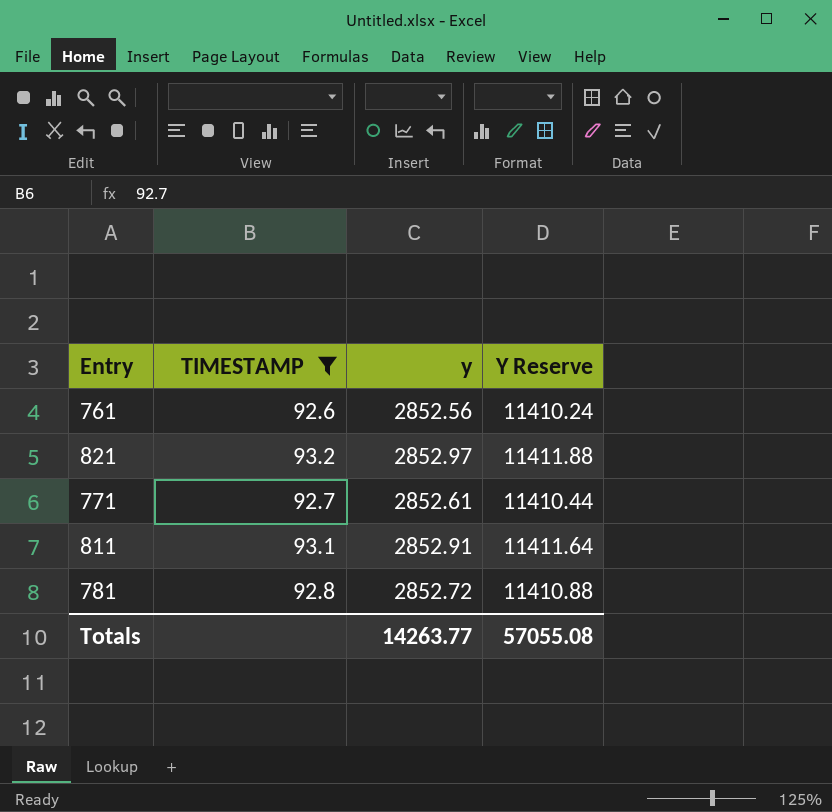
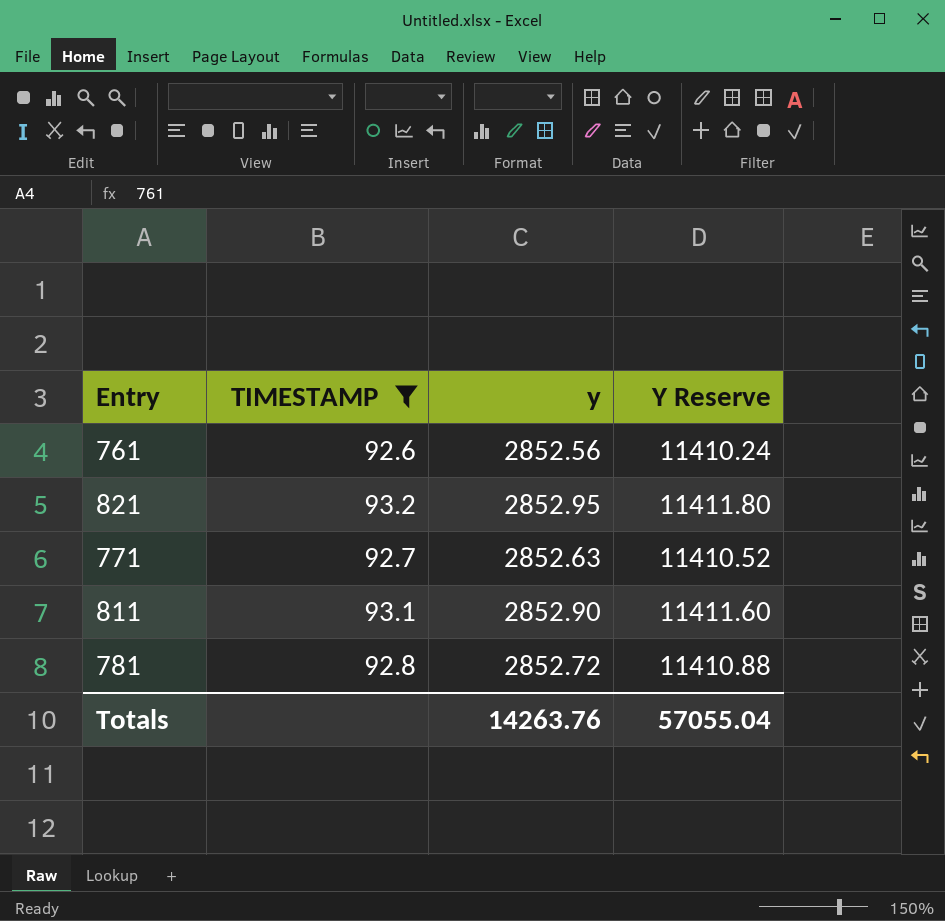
821 | y: 2852.97 -> 2852.95
821 | Y Reserve: 11411.88 -> 11411.80
771 | y: 2852.61 -> 2852.63
771 | Y Reserve: 11410.44 -> 11410.52
811 | y: 2852.91 -> 2852.90
811 | Y Reserve: 11411.64 -> 11411.60
Totals | y: 14263.77 -> 14263.76
Totals | Y Reserve: 57055.08 -> 57055.04

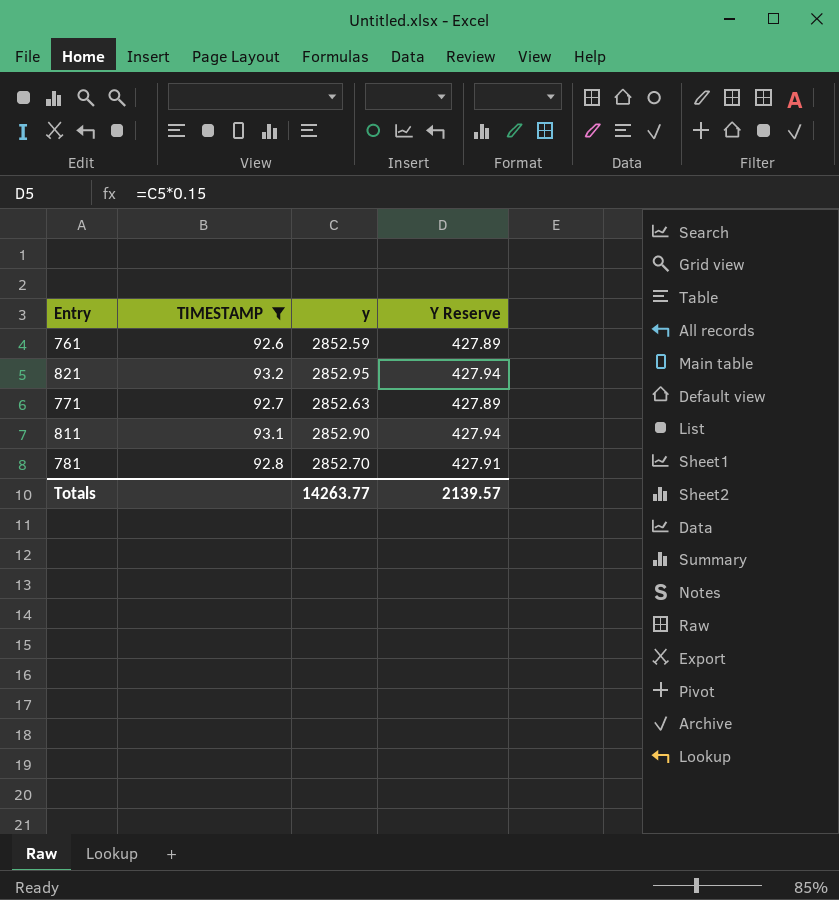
column Y Reserve | formula: [y] * 4 -> [y] * 0.15
761 | y: 2852.56 -> 2852.59
781 | y: 2852.72 -> 2852.70
Totals | y: 14263.76 -> 14263.77
Totals | Y Reserve: 57055.04 -> 2139.57

